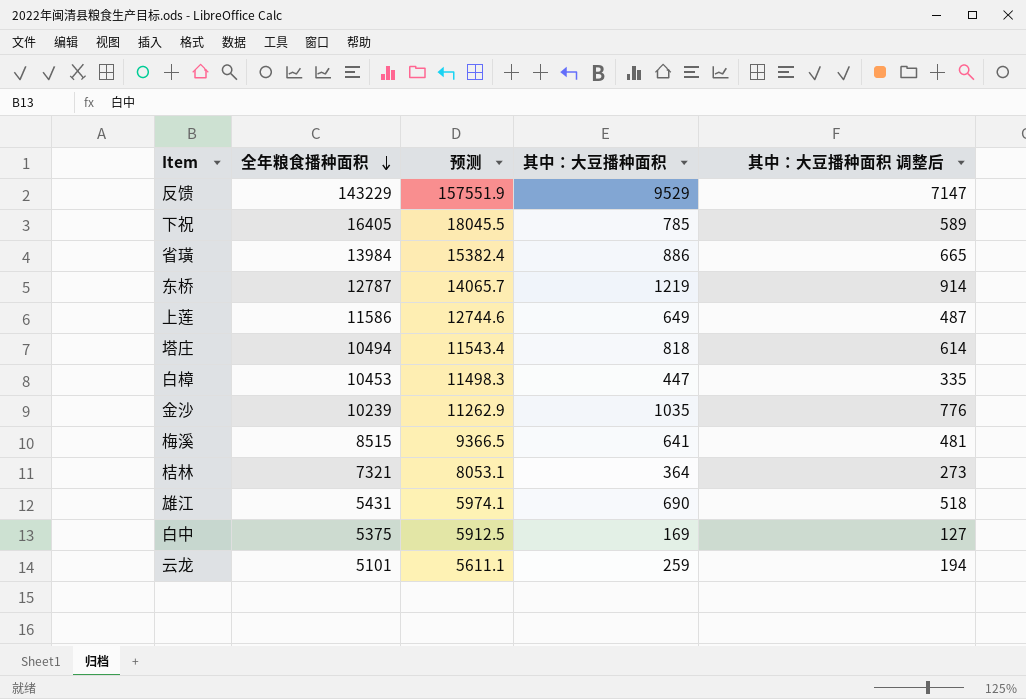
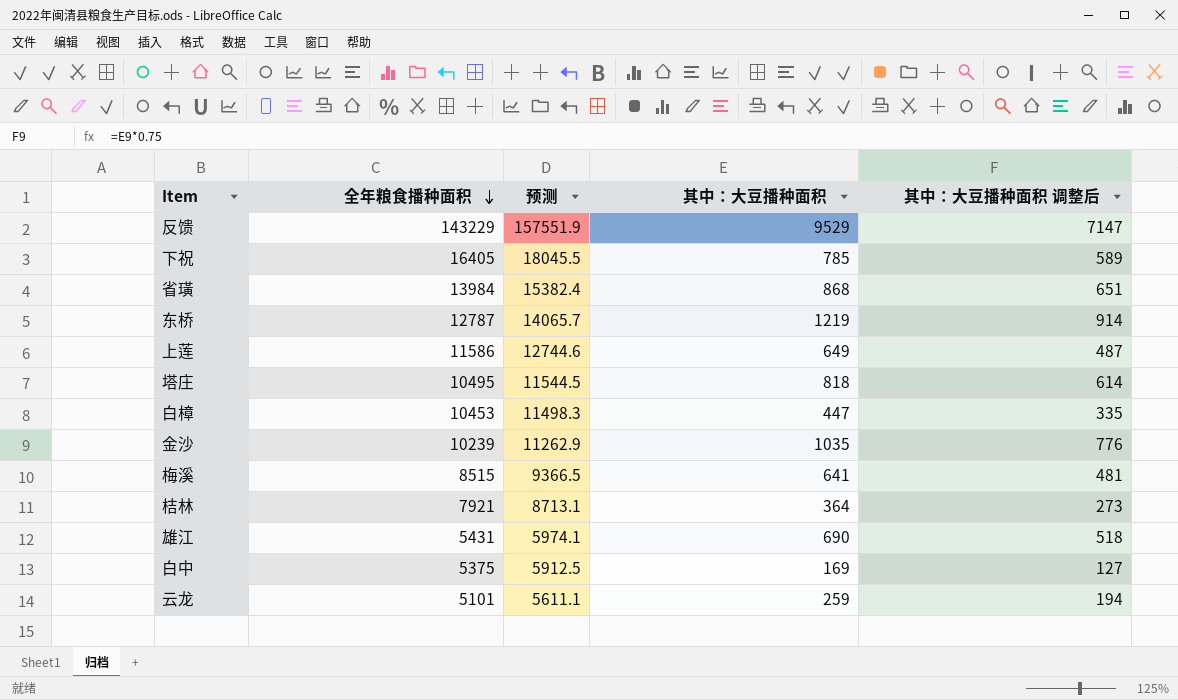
省璜 | 其中：大豆播种面积: 886 -> 868
省璜 | 其中：大豆播种面积 调整后: 665 -> 651
塔庄 | 全年粮食播种面积: 10494 -> 10495
塔庄 | 预测: 11543.4 -> 11544.5
桔林 | 全年粮食播种面积: 7321 -> 7921
桔林 | 预测: 8053.1 -> 8713.1

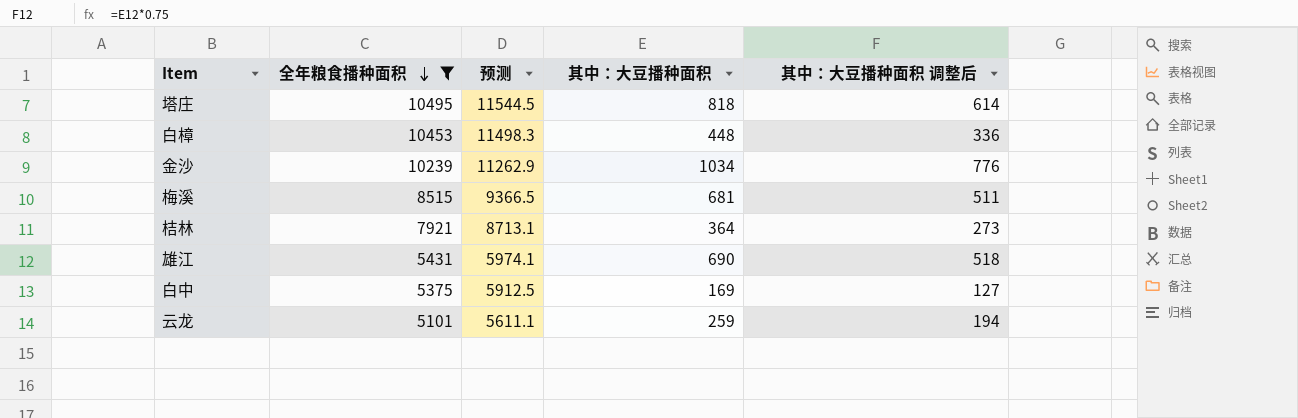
filter: none -> 全年粮食播种面积 <= 10495
白樟 | 其中：大豆播种面积: 447 -> 448
白樟 | 其中：大豆播种面积 调整后: 335 -> 336
金沙 | 其中：大豆播种面积: 1035 -> 1034
梅溪 | 其中：大豆播种面积: 641 -> 681
梅溪 | 其中：大豆播种面积 调整后: 481 -> 511

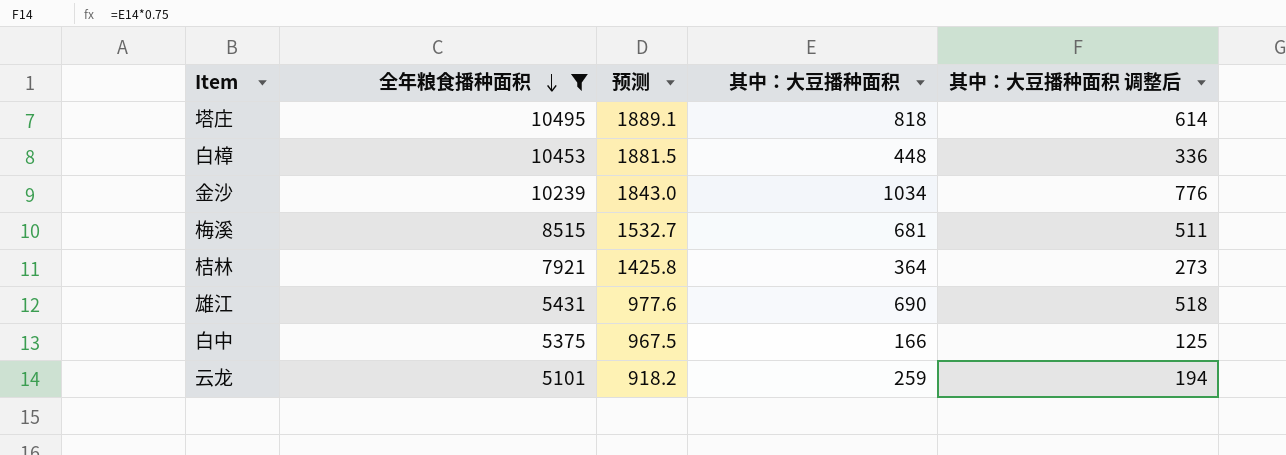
column 预测 | formula: [全年粮食播种面积] * 1.1 -> [全年粮食播种面积] * 0.18
白中 | 其中：大豆播种面积: 169 -> 166
白中 | 其中：大豆播种面积 调整后: 127 -> 125

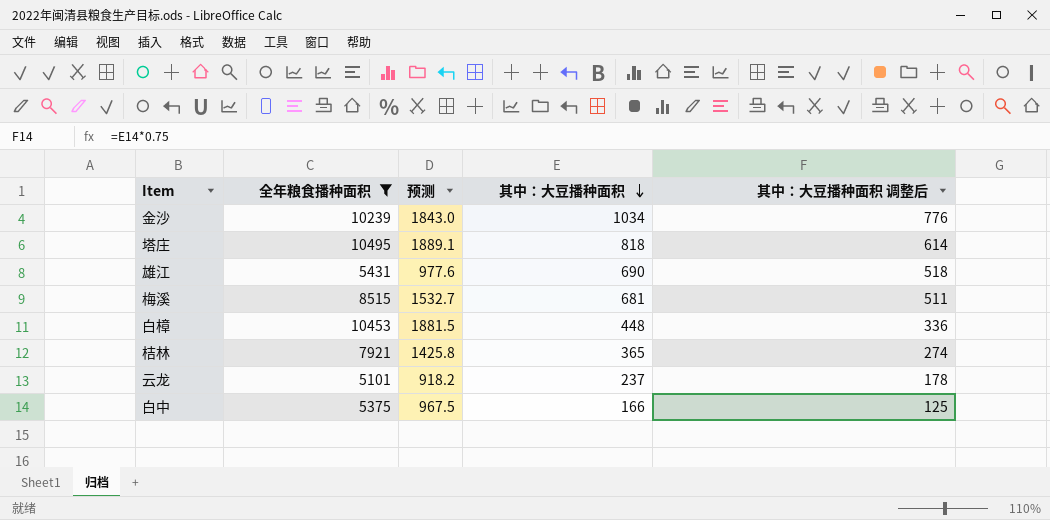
row order: 全年粮食播种面积 descending -> 其中：大豆播种面积 descending
桔林 | 其中：大豆播种面积: 364 -> 365
桔林 | 其中：大豆播种面积 调整后: 273 -> 274
云龙 | 其中：大豆播种面积: 259 -> 237
云龙 | 其中：大豆播种面积 调整后: 194 -> 178

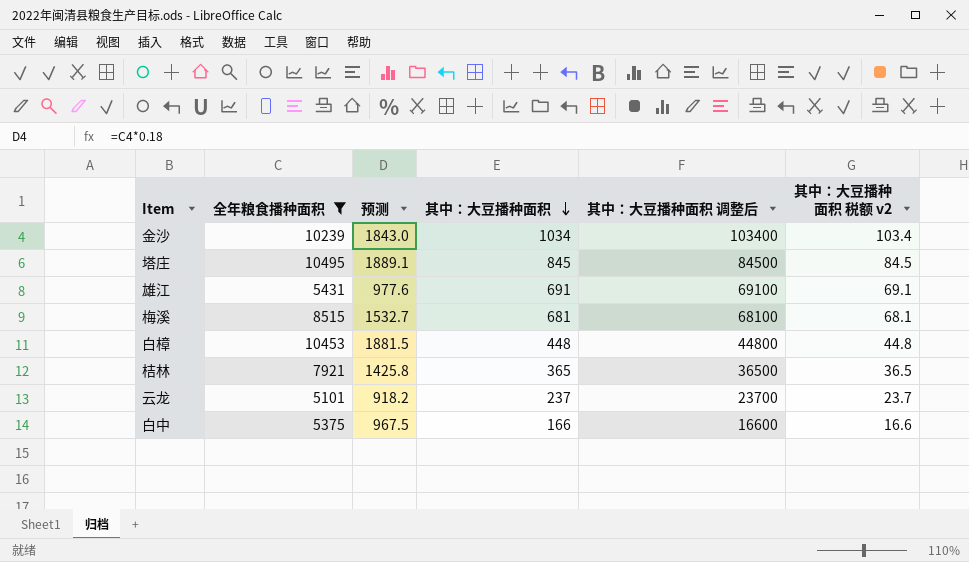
column 其中：大豆播种面积 调整后 | formula: [其中：大豆播种面积] * 0.75 -> [其中：大豆播种面积] * 100
column 其中：大豆播种面积 税额 v2 | formula: none -> [其中：大豆播种面积] * 0.1
塔庄 | 其中：大豆播种面积: 818 -> 845
雄江 | 其中：大豆播种面积: 690 -> 691

